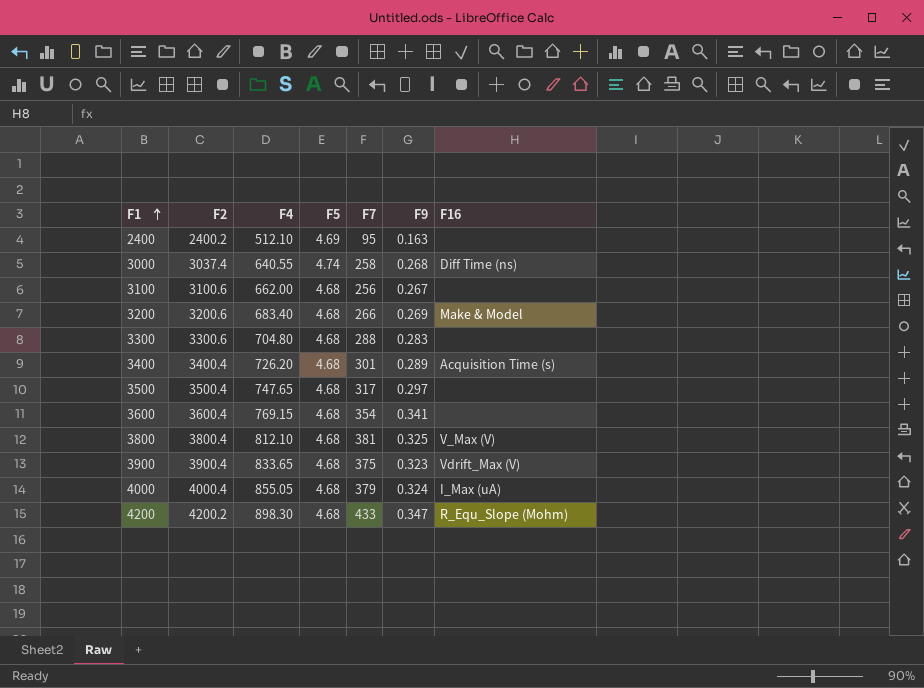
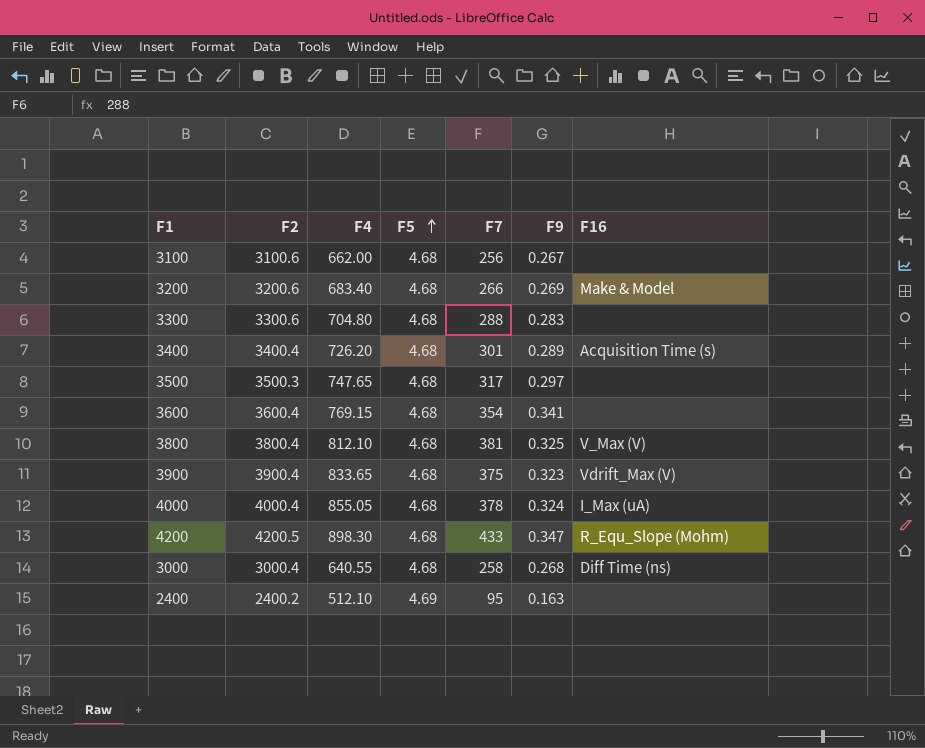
row order: F1 ascending -> F5 ascending
3500 | F2: 3500.4 -> 3500.3
4000 | F7: 379 -> 378
4200 | F2: 4200.2 -> 4200.5
3000 | F2: 3037.4 -> 3000.4
3000 | F5: 4.74 -> 4.68

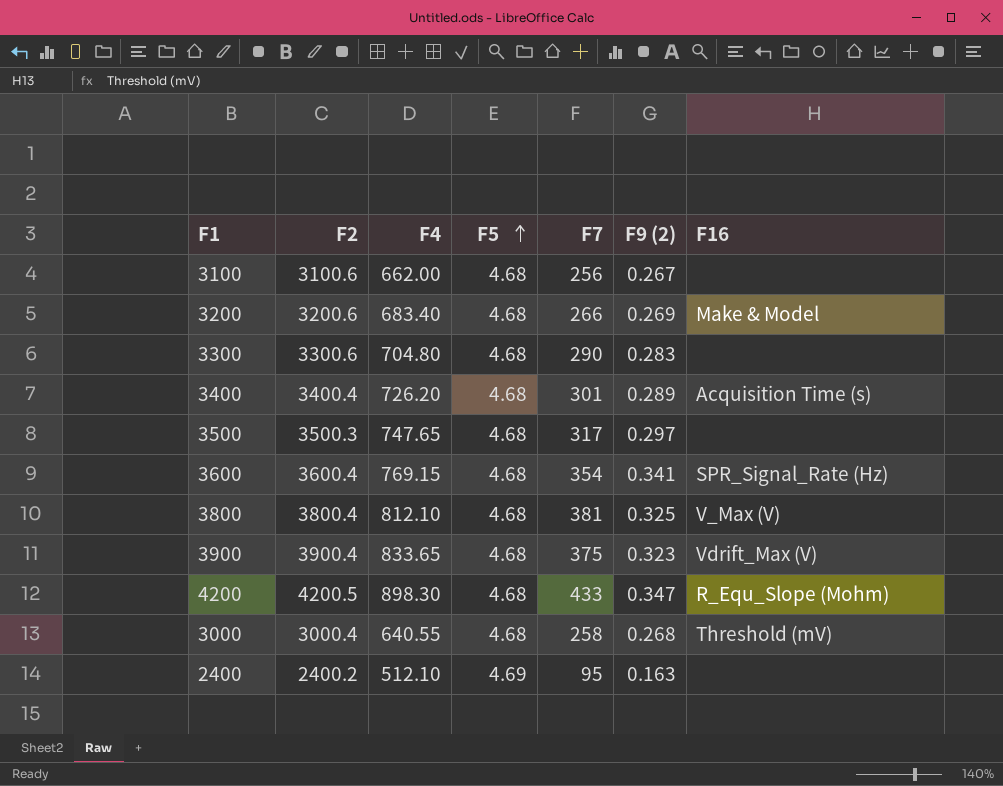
column name: F9 -> F9 (2)
row 4000: 4000.4 | 855.05 | 4.68 | 378 | 0.324 | I_Max (uA) -> none
3300 | F7: 288 -> 290
3600 | F16: none -> SPR_Signal_Rate (Hz)
3000 | F16: Diff Time (ns) -> Threshold (mV)

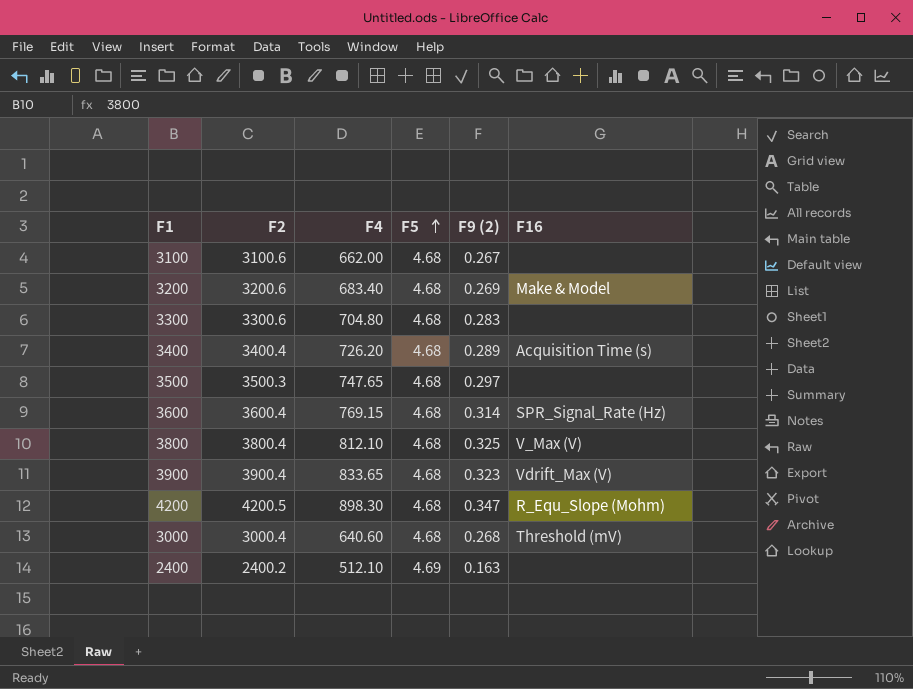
column F7 | position: 5 -> none
3600 | F9 (2): 0.341 -> 0.314
3000 | F4: 640.55 -> 640.60

